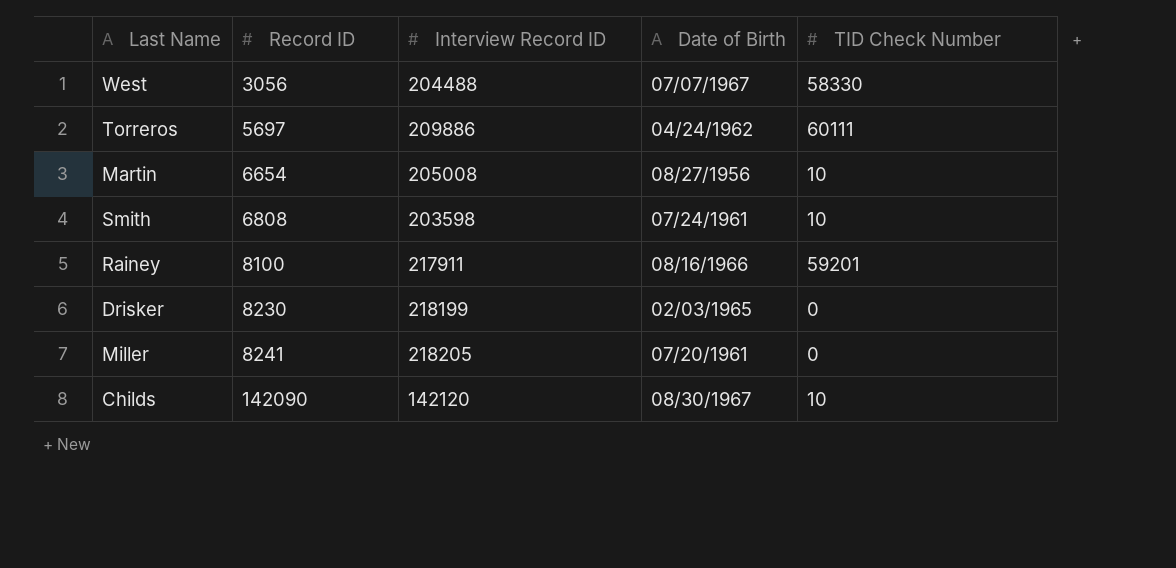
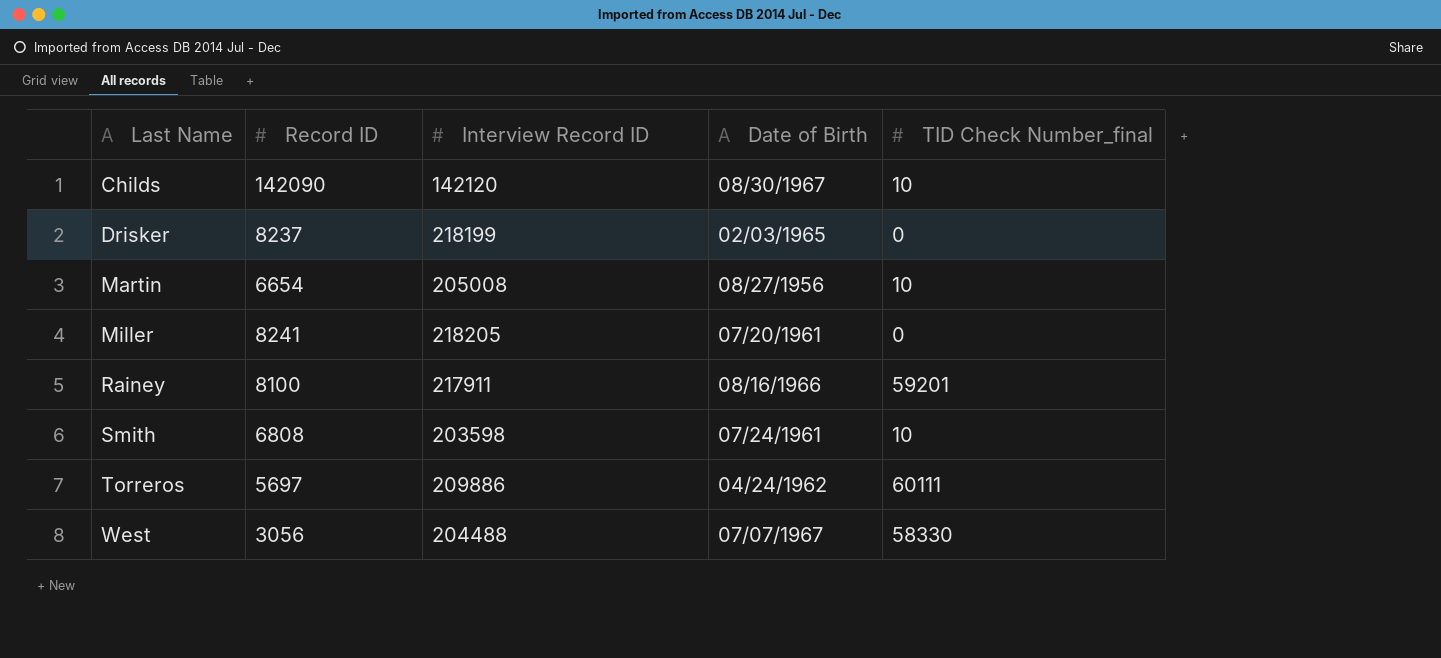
row order: Record ID ascending -> Last Name ascending
column name: TID Check Number -> TID Check Number_final
Drisker | Record ID: 8230 -> 8237

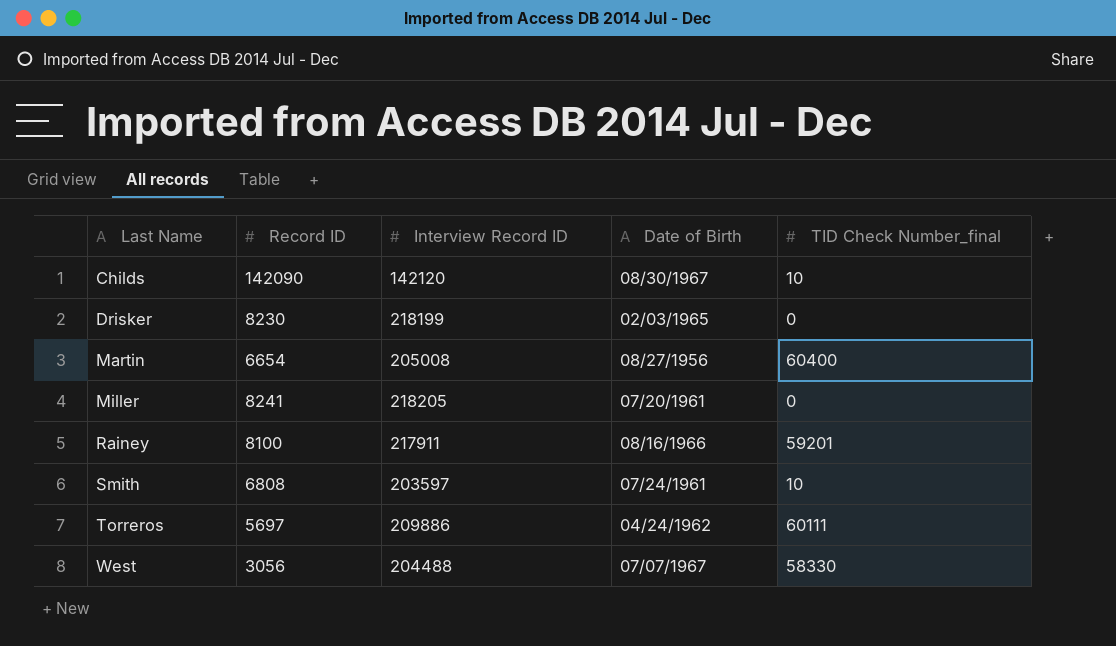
Drisker | Record ID: 8237 -> 8230
Martin | TID Check Number_final: 10 -> 60400
Smith | Interview Record ID: 203598 -> 203597

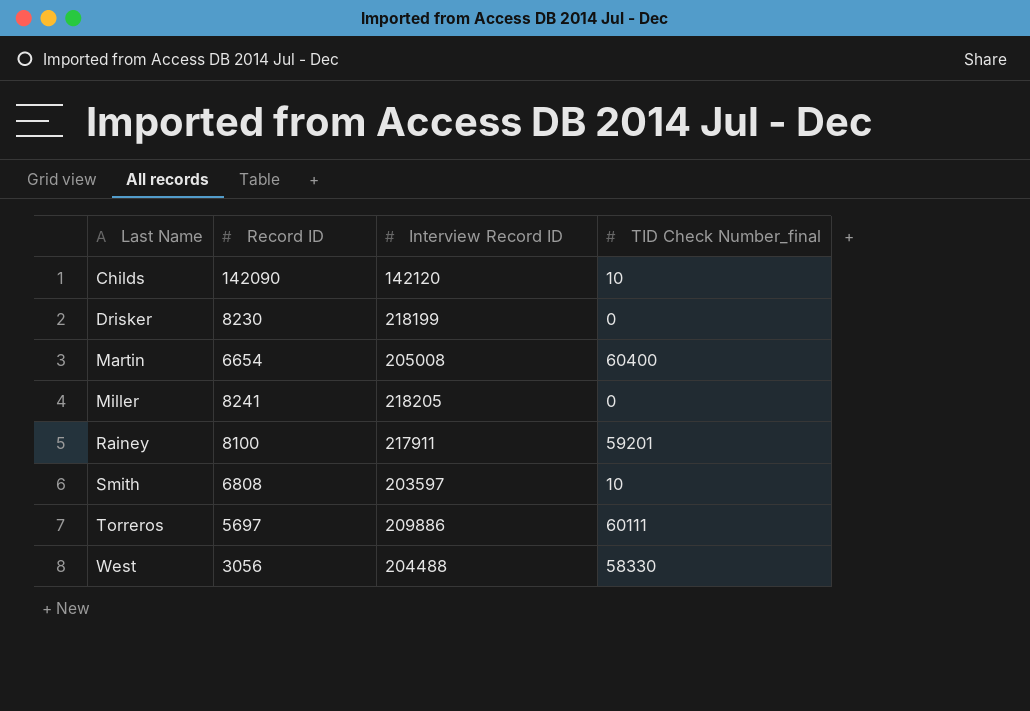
column Date of Birth | position: 4 -> none

